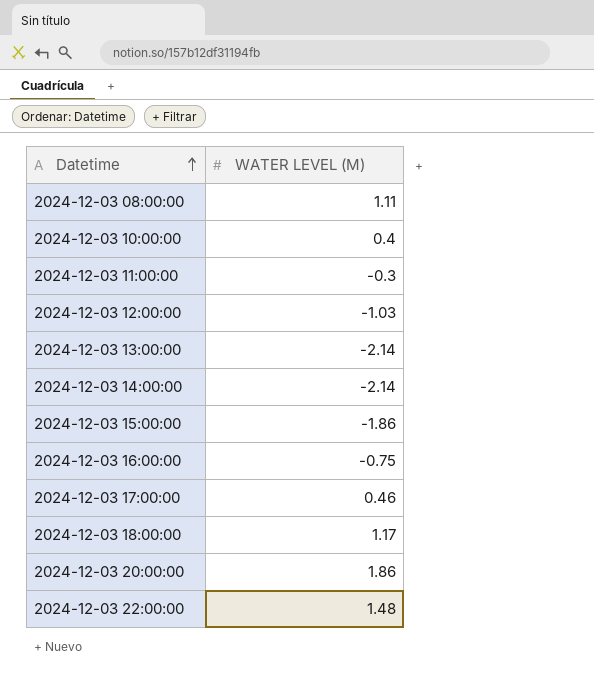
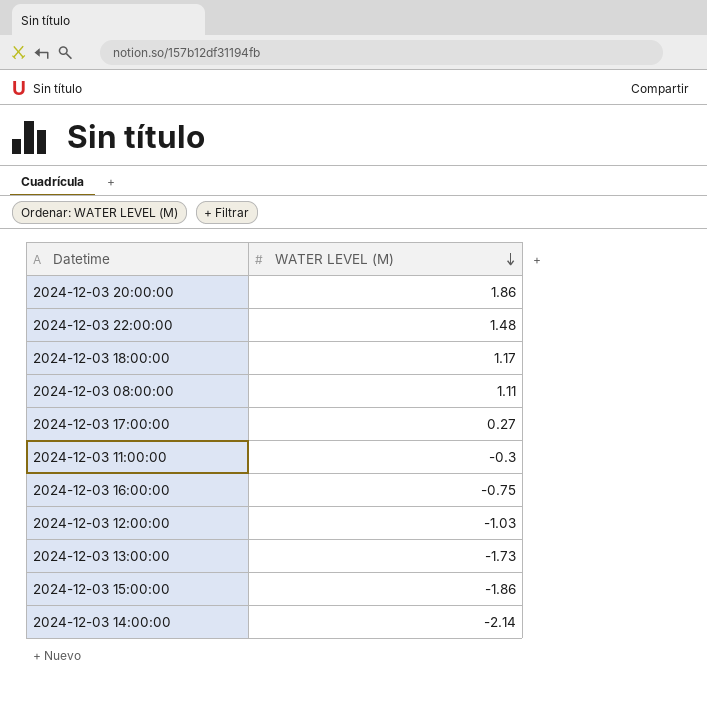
row order: Datetime ascending -> WATER LEVEL (M) descending
row 2024-12-03 10:00:00: 0.4 -> none
2024-12-03 17:00:00 | WATER LEVEL (M): 0.46 -> 0.27
2024-12-03 13:00:00 | WATER LEVEL (M): -2.14 -> -1.73

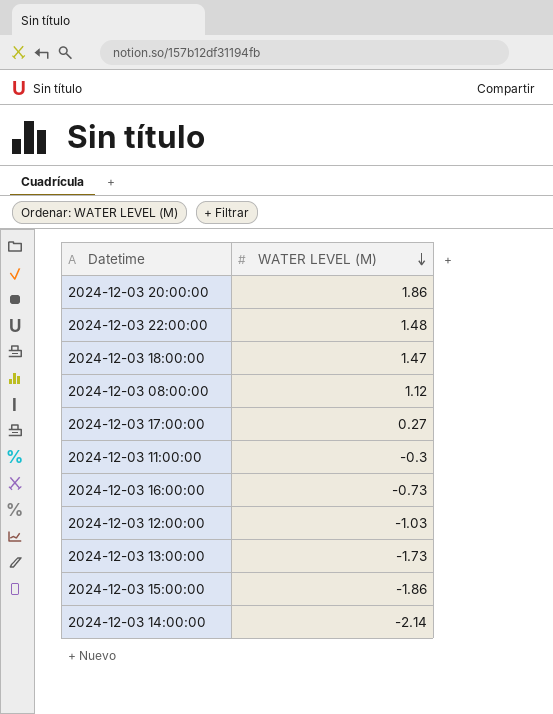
2024-12-03 18:00:00 | WATER LEVEL (M): 1.17 -> 1.47
2024-12-03 08:00:00 | WATER LEVEL (M): 1.11 -> 1.12
2024-12-03 16:00:00 | WATER LEVEL (M): -0.75 -> -0.73

